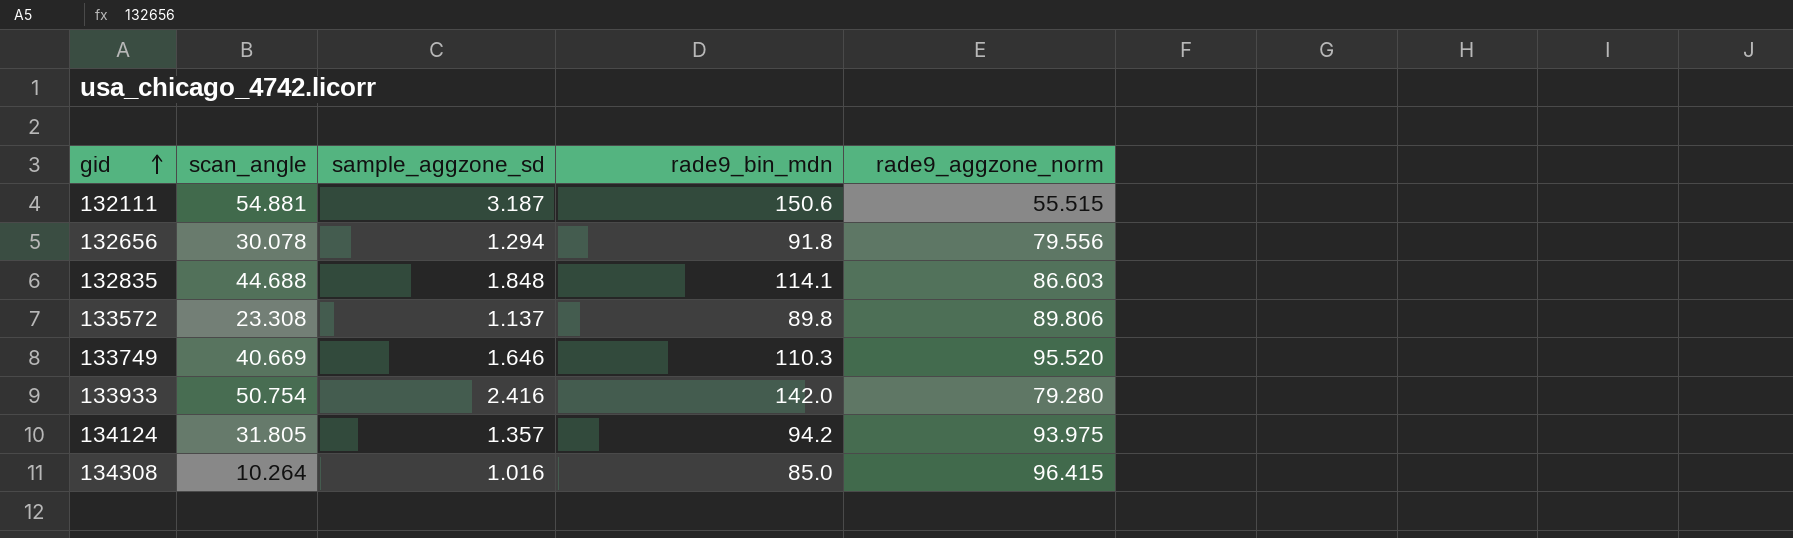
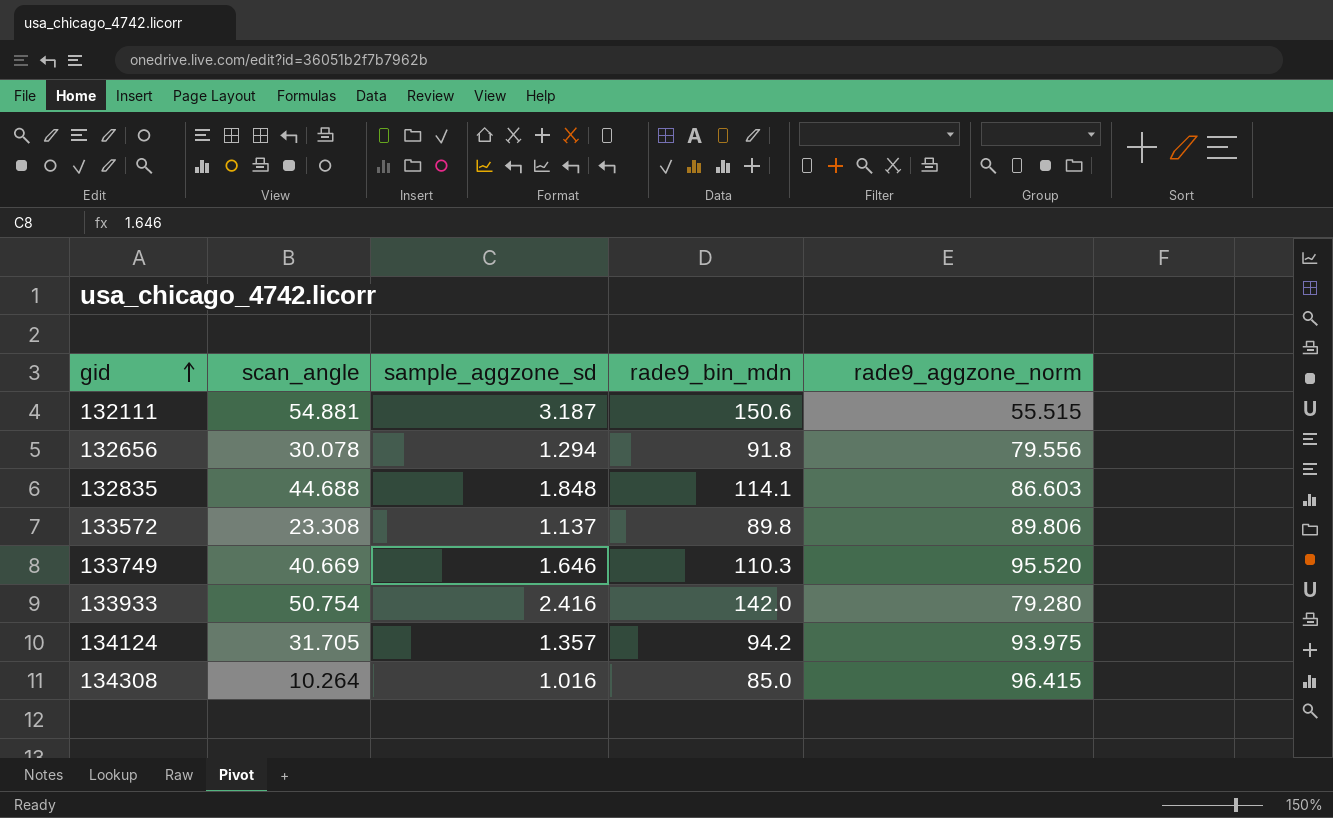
134124 | scan_angle: 31.805 -> 31.705

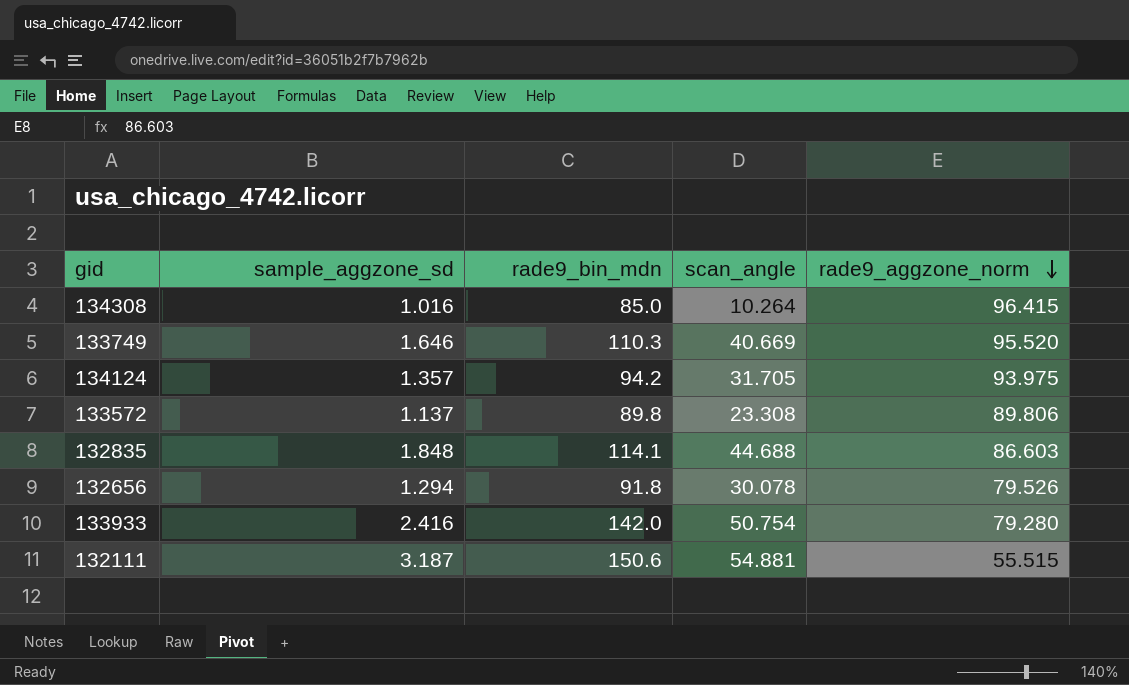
row order: gid ascending -> rade9_aggzone_norm descending
column scan_angle | position: 2 -> 4
132656 | rade9_aggzone_norm: 79.556 -> 79.526

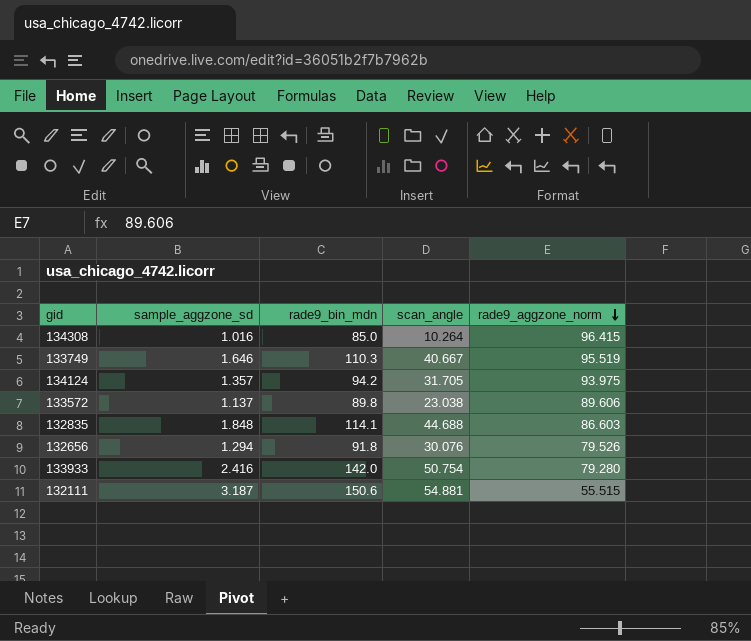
133749 | scan_angle: 40.669 -> 40.667
133749 | rade9_aggzone_norm: 95.520 -> 95.519
133572 | scan_angle: 23.308 -> 23.038
133572 | rade9_aggzone_norm: 89.806 -> 89.606
132656 | scan_angle: 30.078 -> 30.076

